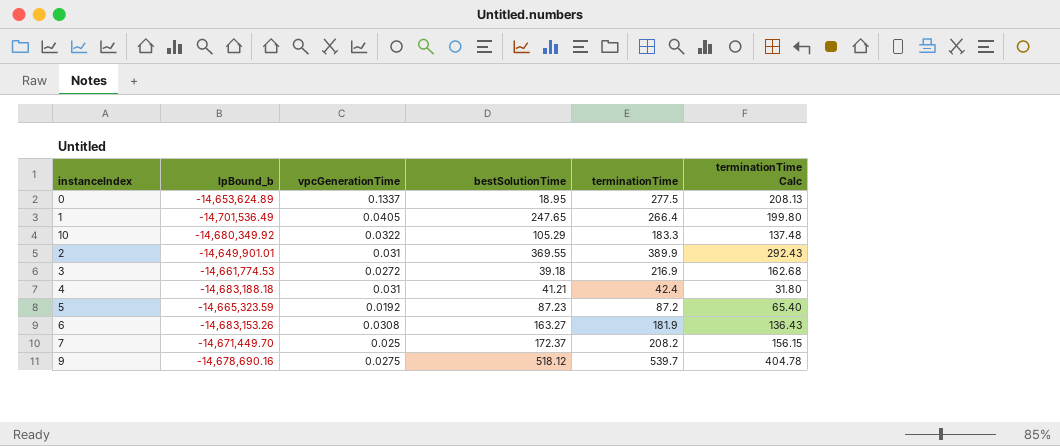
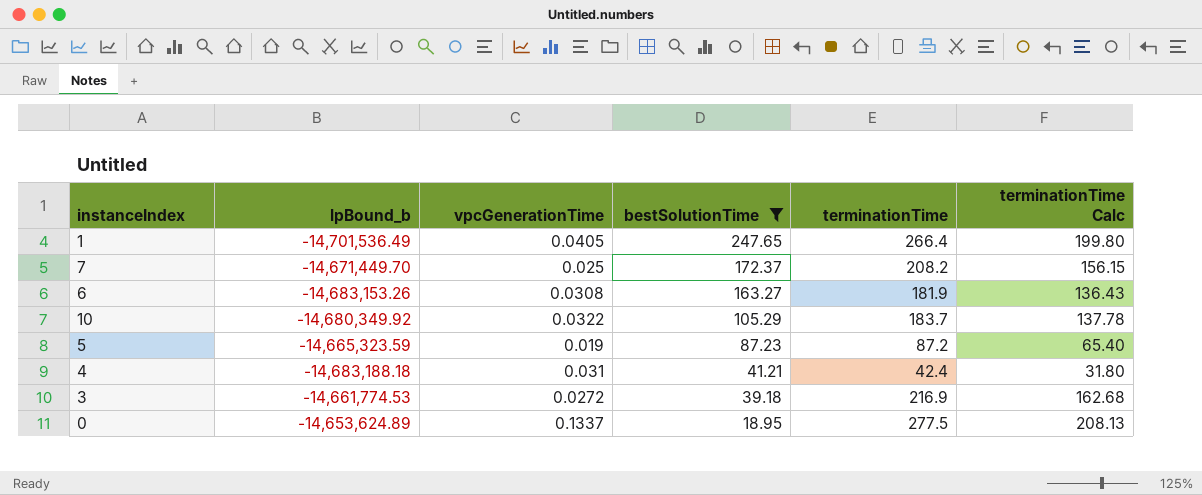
filter: none -> bestSolutionTime <= 247.65
row order: none -> bestSolutionTime descending
10 | terminationTime: 183.3 -> 183.7
10 | terminationTime Calc: 137.48 -> 137.78
5 | vpcGenerationTime: 0.0192 -> 0.019

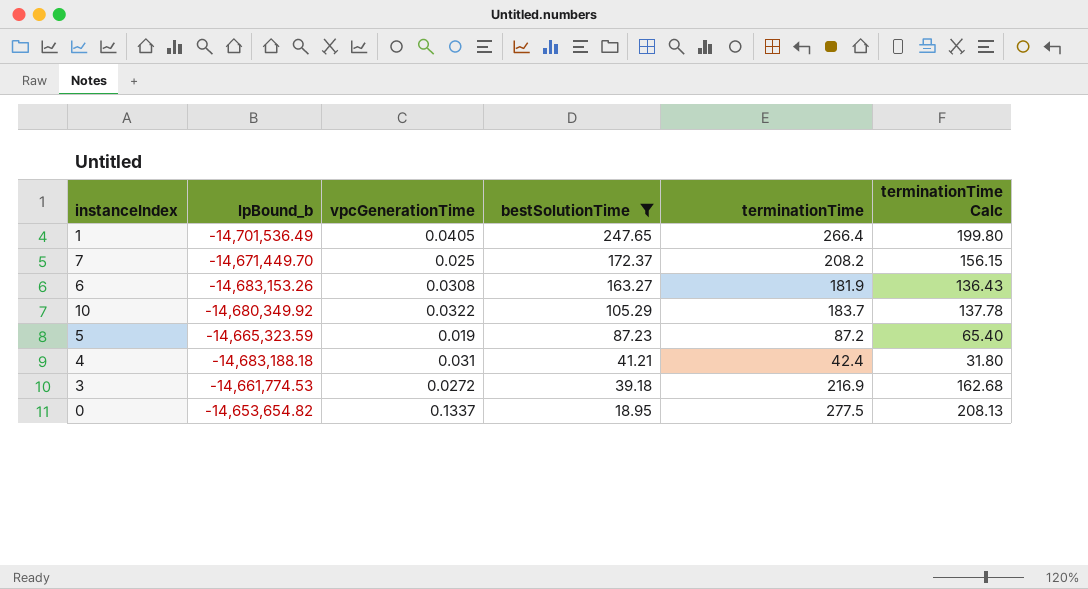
0 | lpBound_b: -14,653,624.89 -> -14,653,654.82

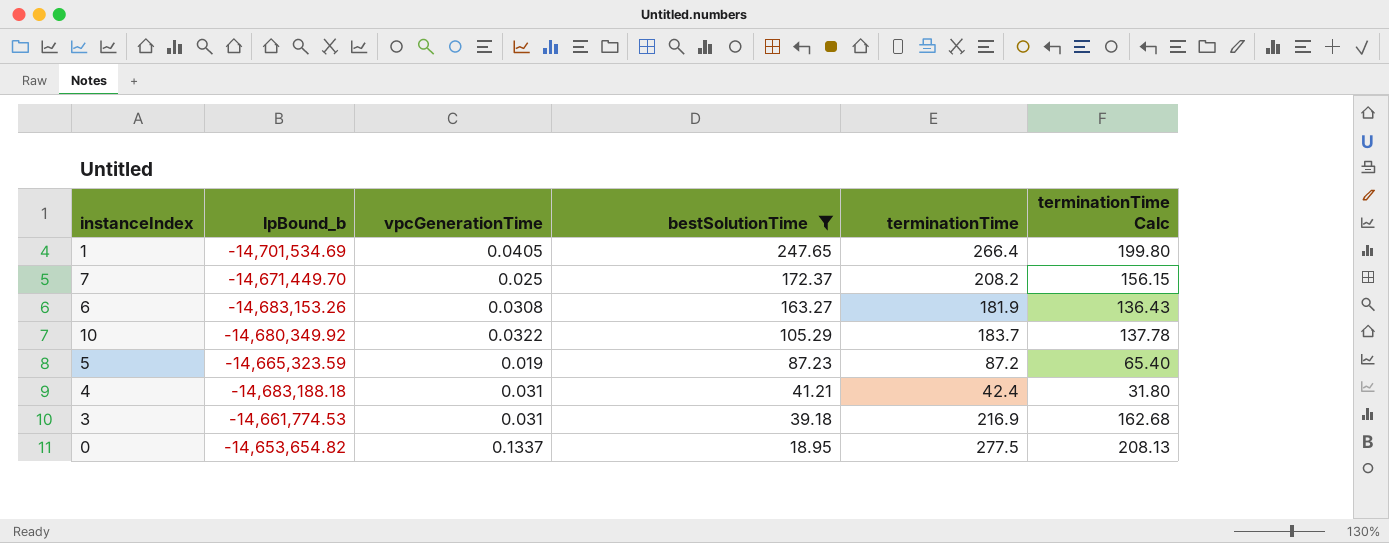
1 | lpBound_b: -14,701,536.49 -> -14,701,534.69
3 | vpcGenerationTime: 0.0272 -> 0.031

